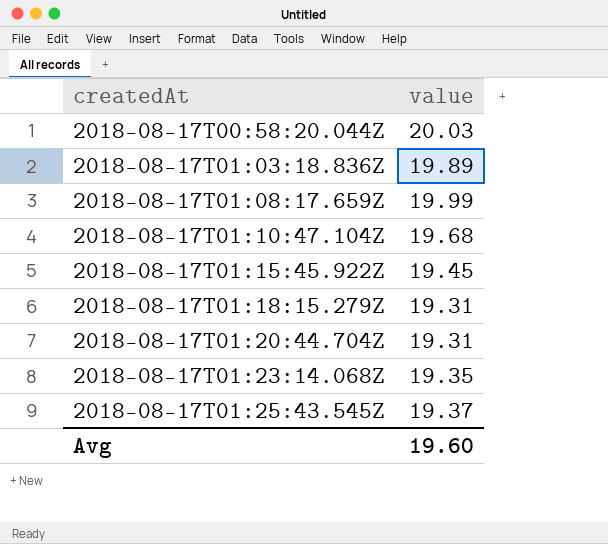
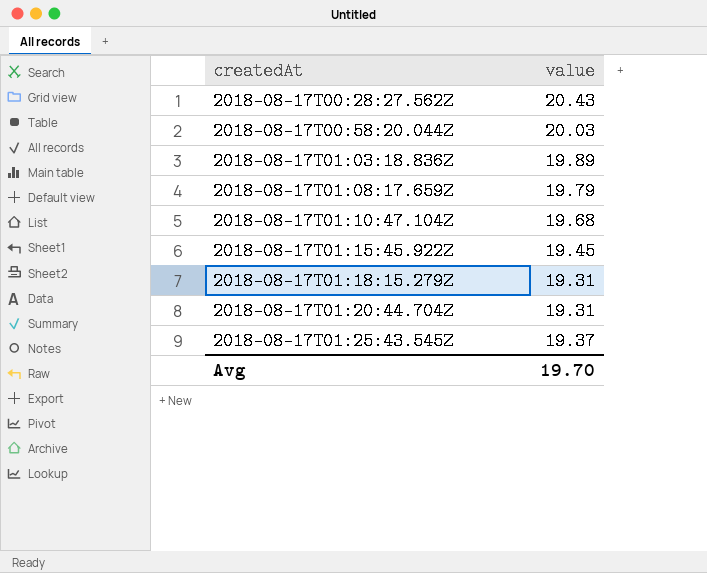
row 2018-08-17T01:23:14.068Z: 19.35 -> none
row 2018-08-17T00:28:27.562Z: none -> 20.43
2018-08-17T01:08:17.659Z | value: 19.99 -> 19.79
Avg | value: 19.60 -> 19.70

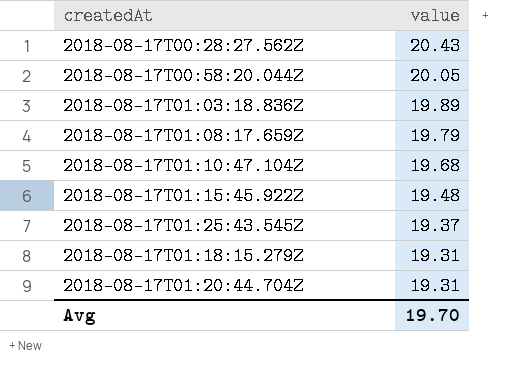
row order: createdAt ascending -> value descending
2018-08-17T00:58:20.044Z | value: 20.03 -> 20.05
2018-08-17T01:15:45.922Z | value: 19.45 -> 19.48

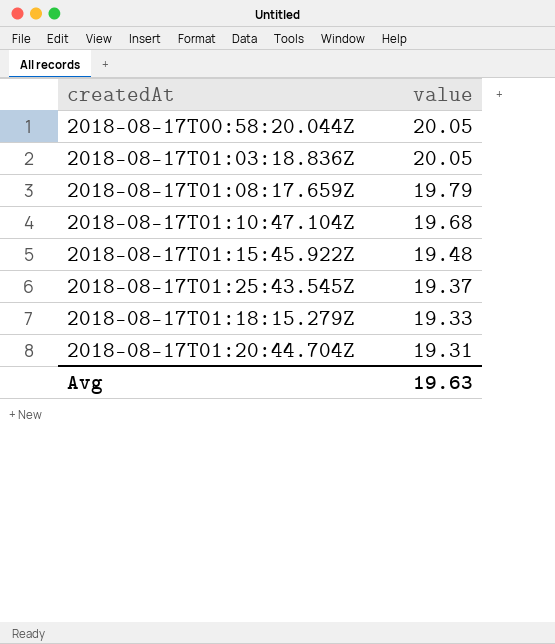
row 2018-08-17T00:28:27.562Z: 20.43 -> none
2018-08-17T01:03:18.836Z | value: 19.89 -> 20.05
2018-08-17T01:18:15.279Z | value: 19.31 -> 19.33
Avg | value: 19.70 -> 19.63

